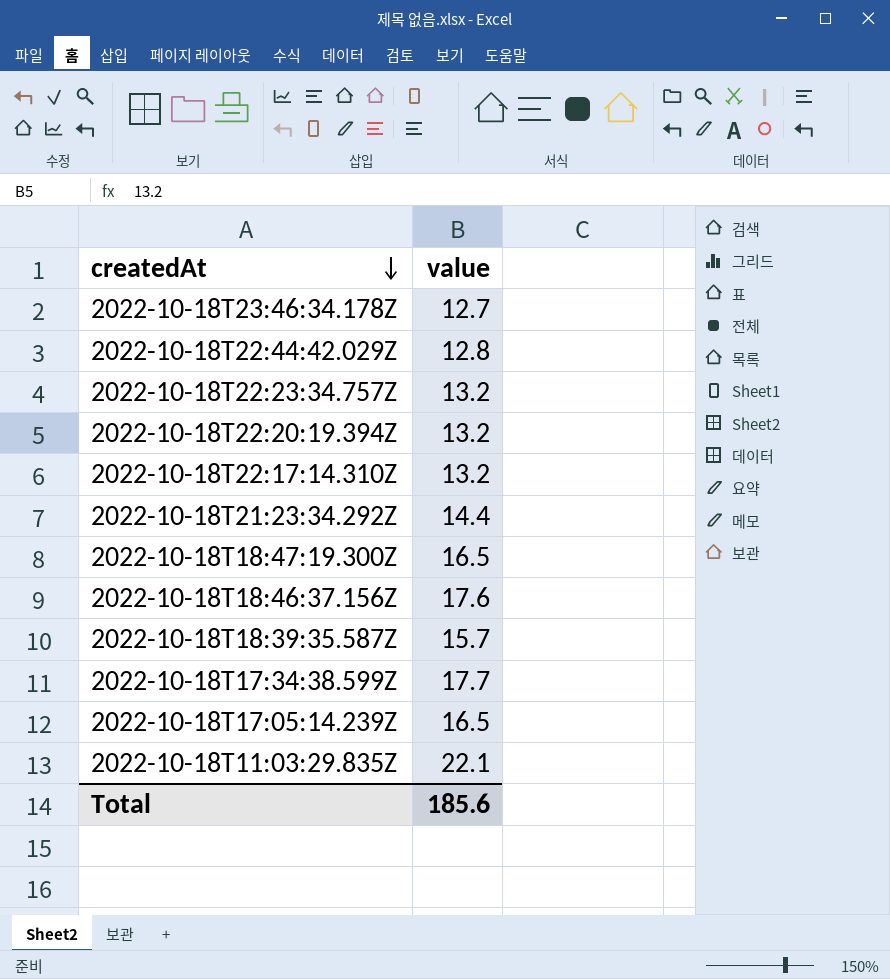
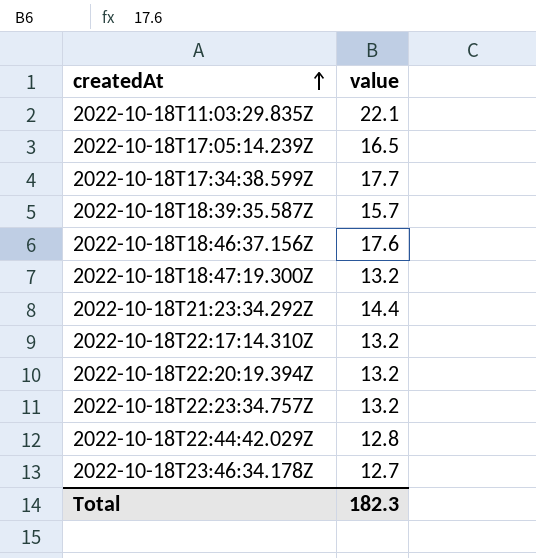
row order: createdAt descending -> createdAt ascending
2022-10-18T18:47:19.300Z | value: 16.5 -> 13.2
Total | value: 185.6 -> 182.3

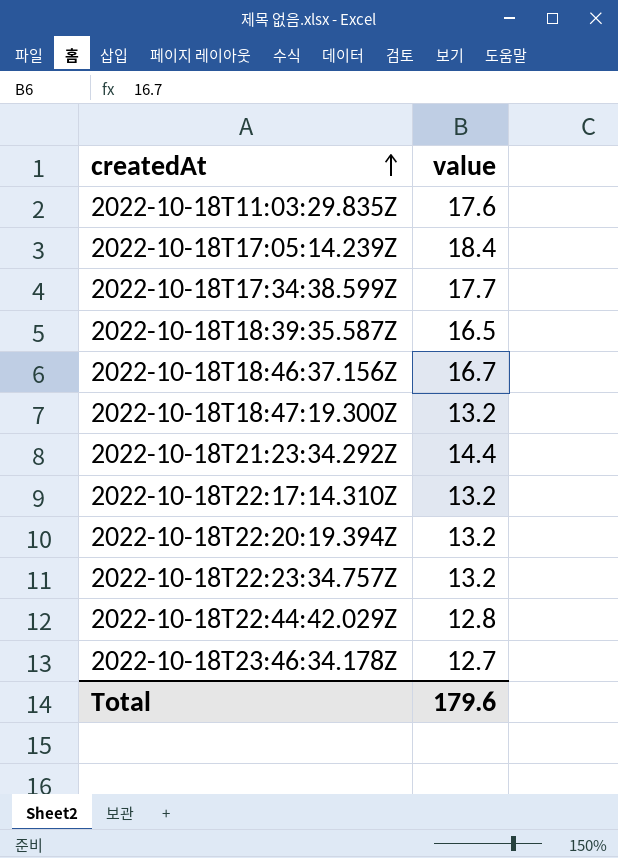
2022-10-18T11:03:29.835Z | value: 22.1 -> 17.6
2022-10-18T17:05:14.239Z | value: 16.5 -> 18.4
2022-10-18T18:39:35.587Z | value: 15.7 -> 16.5
2022-10-18T18:46:37.156Z | value: 17.6 -> 16.7
Total | value: 182.3 -> 179.6

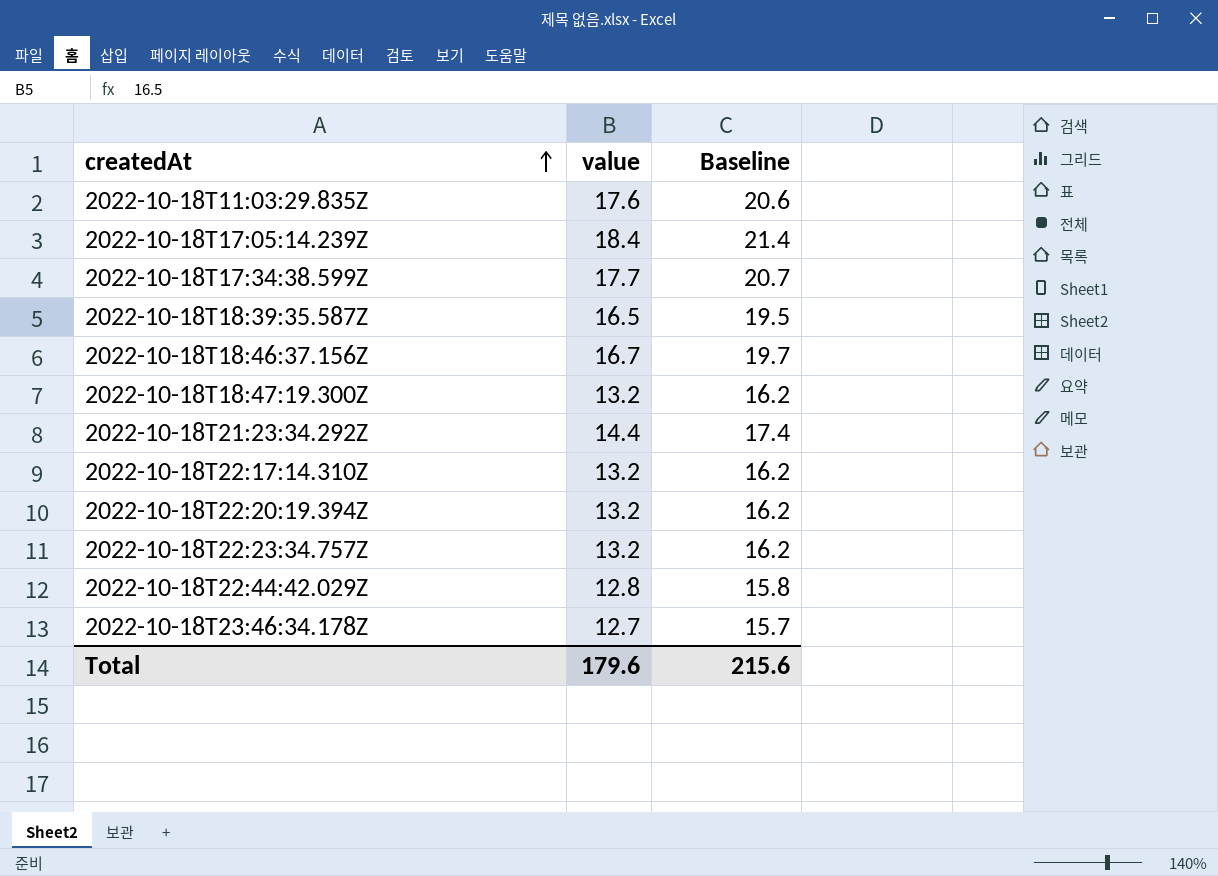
column Baseline | formula: none -> [value] + 3

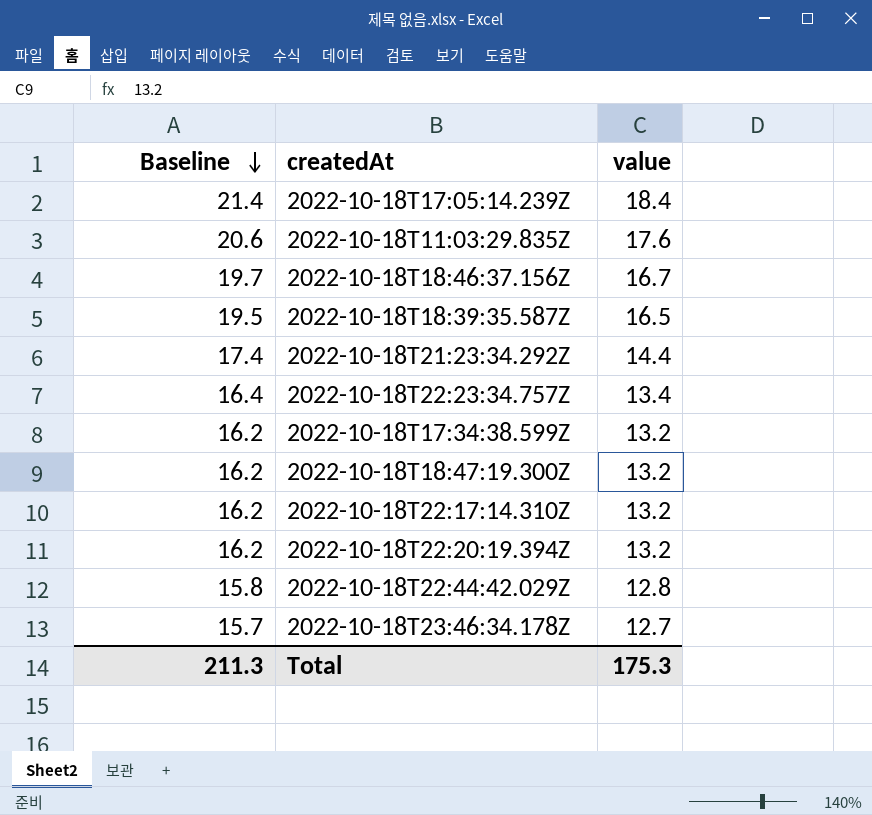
row order: createdAt ascending -> Baseline descending
column Baseline | position: 3 -> 1
2022-10-18T22:23:34.757Z | Baseline: 16.2 -> 16.4
2022-10-18T22:23:34.757Z | value: 13.2 -> 13.4
2022-10-18T17:34:38.599Z | Baseline: 20.7 -> 16.2
2022-10-18T17:34:38.599Z | value: 17.7 -> 13.2
Total | Baseline: 215.6 -> 211.3
Total | value: 179.6 -> 175.3

